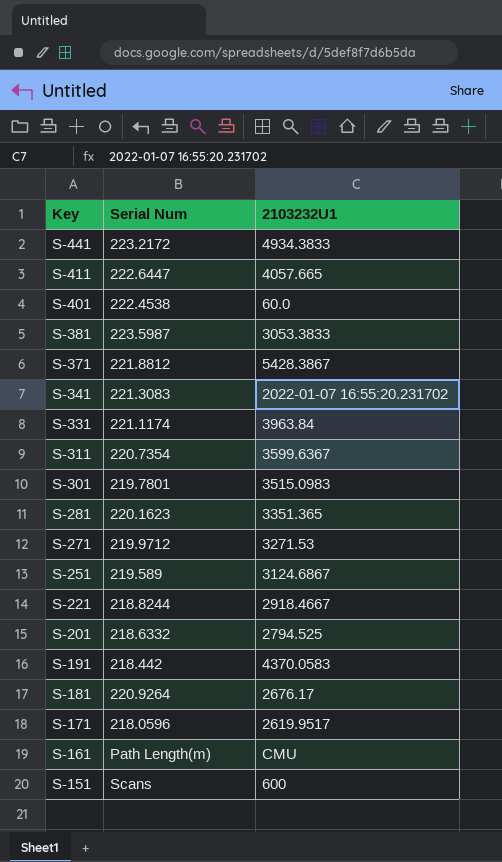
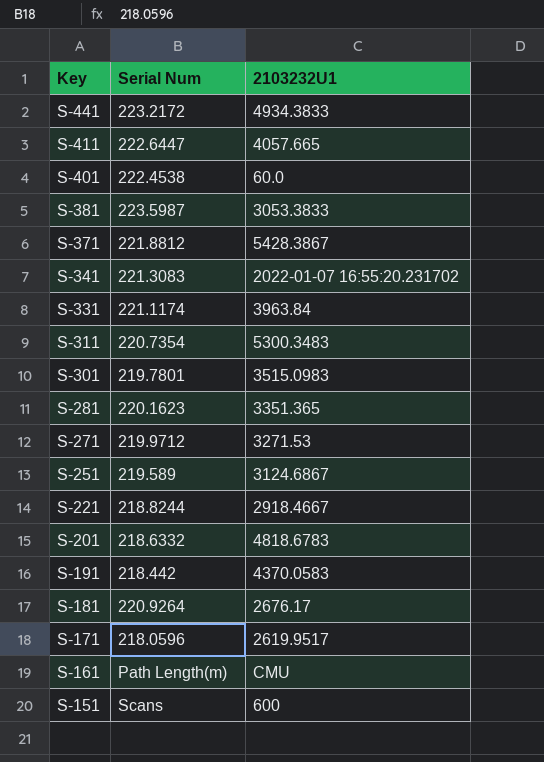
S-311 | 2103232U1: 3599.6367 -> 5300.3483
S-201 | 2103232U1: 2794.525 -> 4818.6783

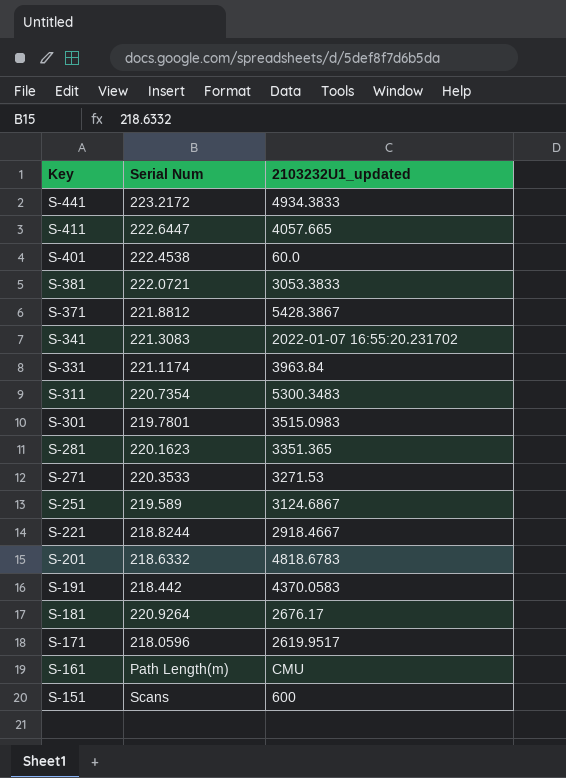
column name: 2103232U1 -> 2103232U1_updated
S-381 | Serial Num: 223.5987 -> 222.0721
S-271 | Serial Num: 219.9712 -> 220.3533

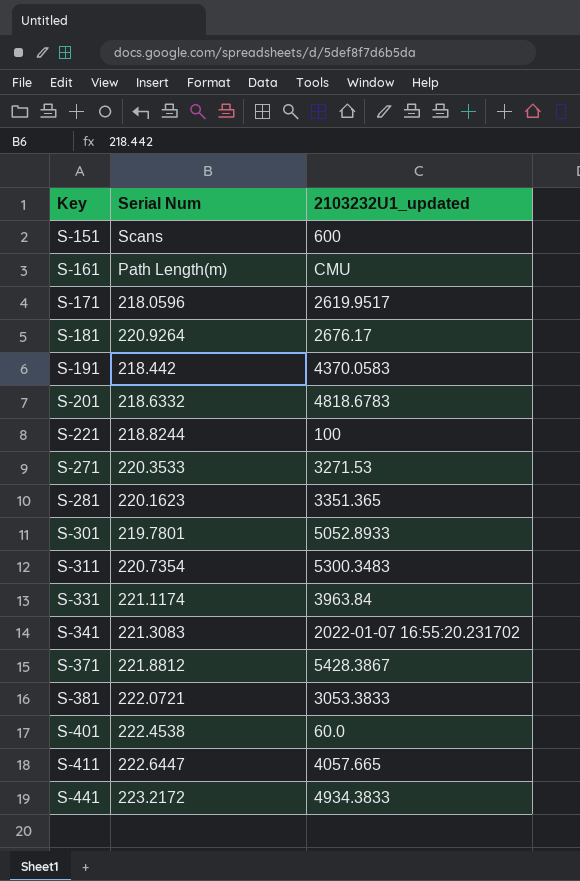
row order: Key descending -> Key ascending
row S-251: 219.589 | 3124.6867 -> none
S-221 | 2103232U1_updated: 2918.4667 -> 100
S-301 | 2103232U1_updated: 3515.0983 -> 5052.8933

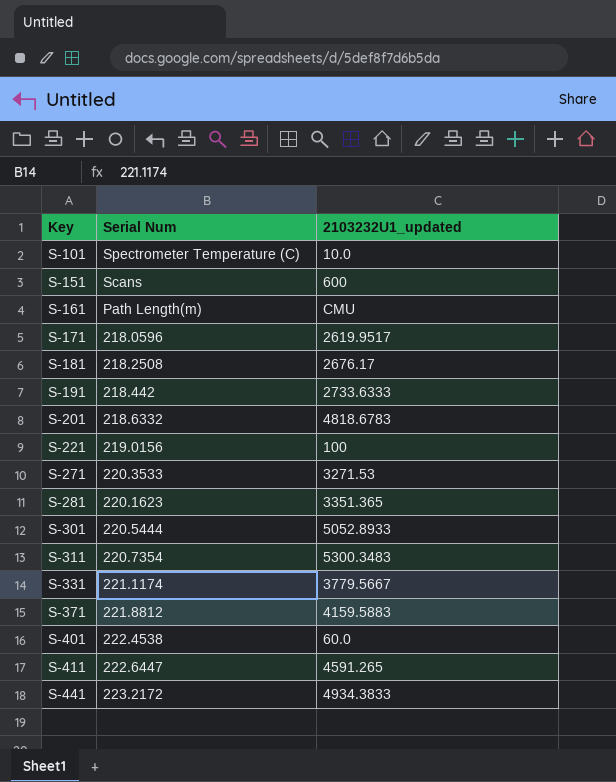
row S-341: 221.3083 | 2022-01-07 16:55:20.231702 -> none
row S-381: 222.0721 | 3053.3833 -> none
row S-101: none -> Spectrometer Temperature (C) | 10.0
S-181 | Serial Num: 220.9264 -> 218.2508
S-191 | 2103232U1_updated: 4370.0583 -> 2733.6333
S-221 | Serial Num: 218.8244 -> 219.0156
S-301 | Serial Num: 219.7801 -> 220.5444
S-331 | 2103232U1_updated: 3963.84 -> 3779.5667
S-371 | 2103232U1_updated: 5428.3867 -> 4159.5883
S-411 | 2103232U1_updated: 4057.665 -> 4591.265

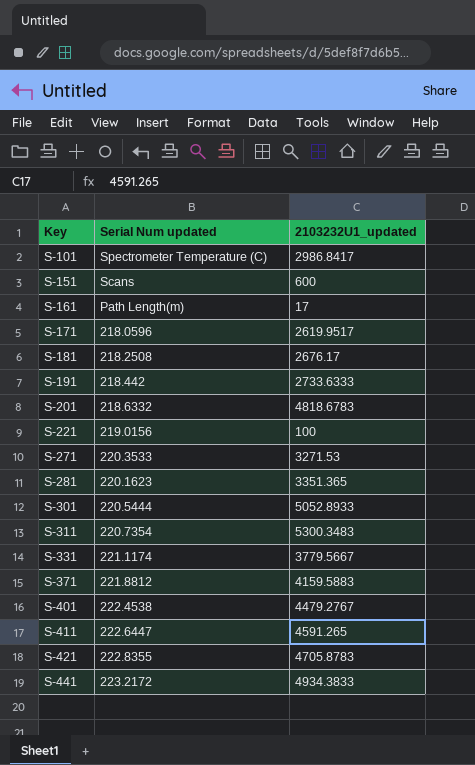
column name: Serial Num -> Serial Num updated
S-101 | 2103232U1_updated: 10.0 -> 2986.8417
S-161 | 2103232U1_updated: CMU -> 17
S-401 | 2103232U1_updated: 60.0 -> 4479.2767
row S-421: none -> 222.8355 | 4705.8783

